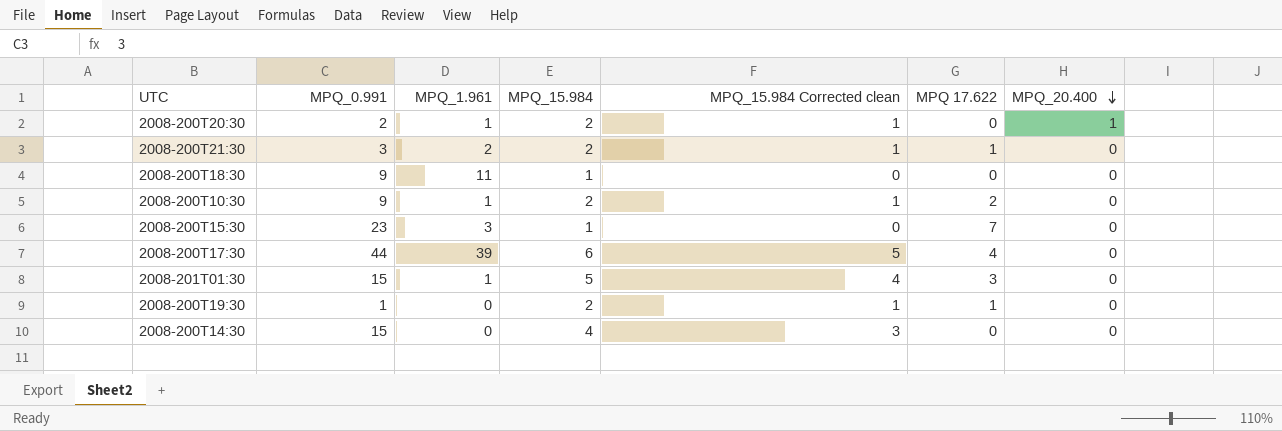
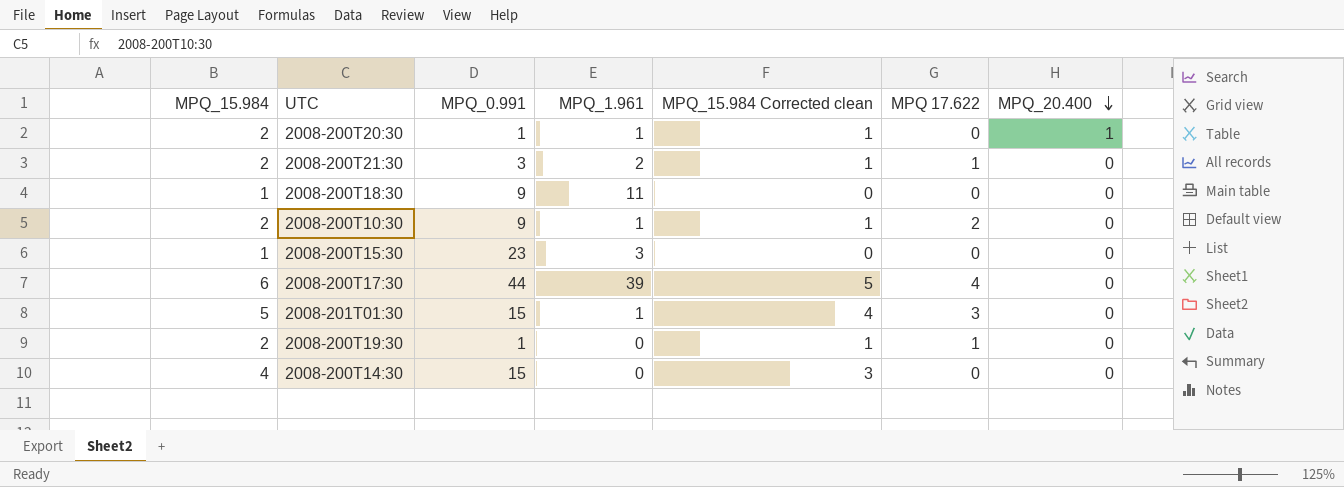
column MPQ_15.984 | position: 4 -> 1
2008-200T20:30 | MPQ_0.991: 2 -> 1
2008-200T15:30 | MPQ 17.622: 7 -> 0

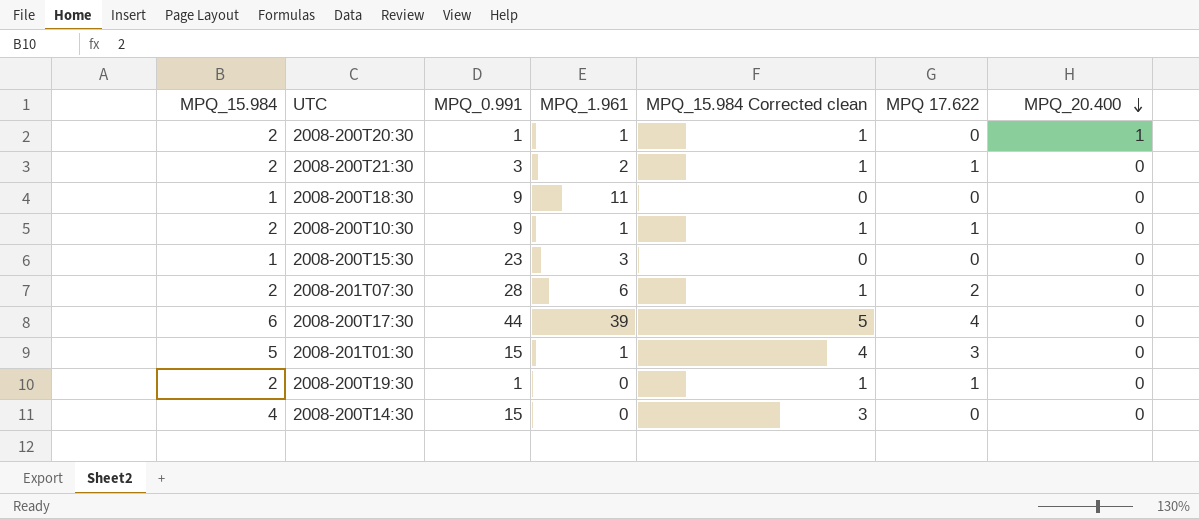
2008-200T10:30 | MPQ 17.622: 2 -> 1
row 2008-201T07:30: none -> 2 | 28 | 6 | 1 | 2 | 0

